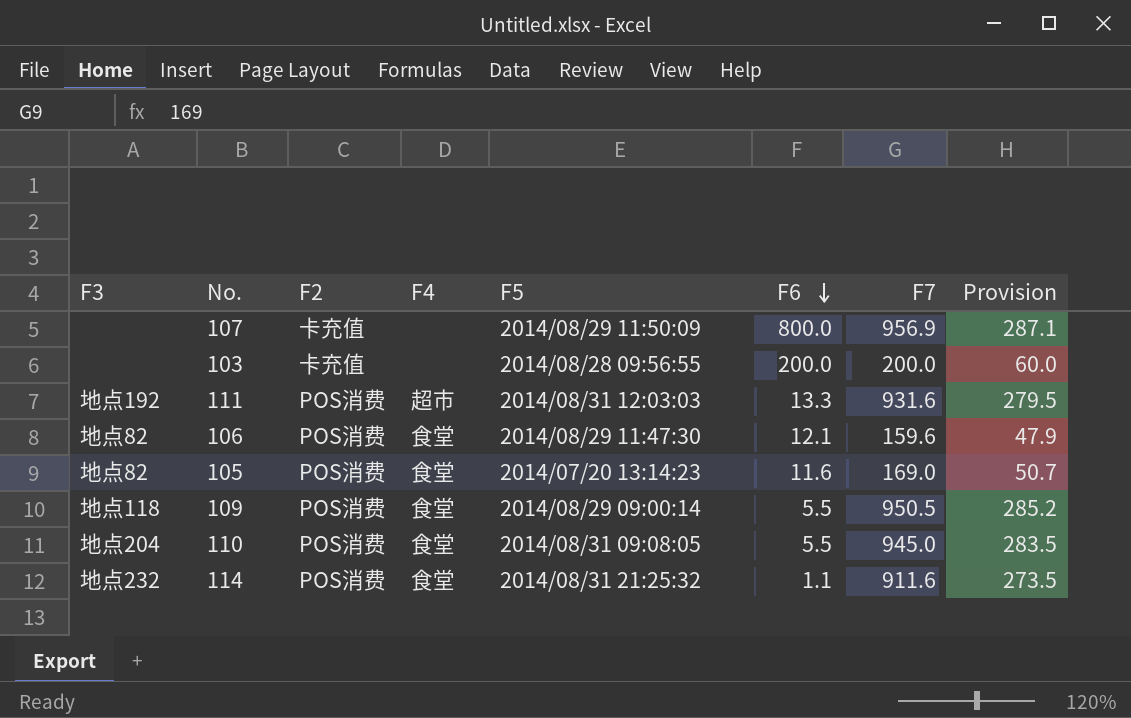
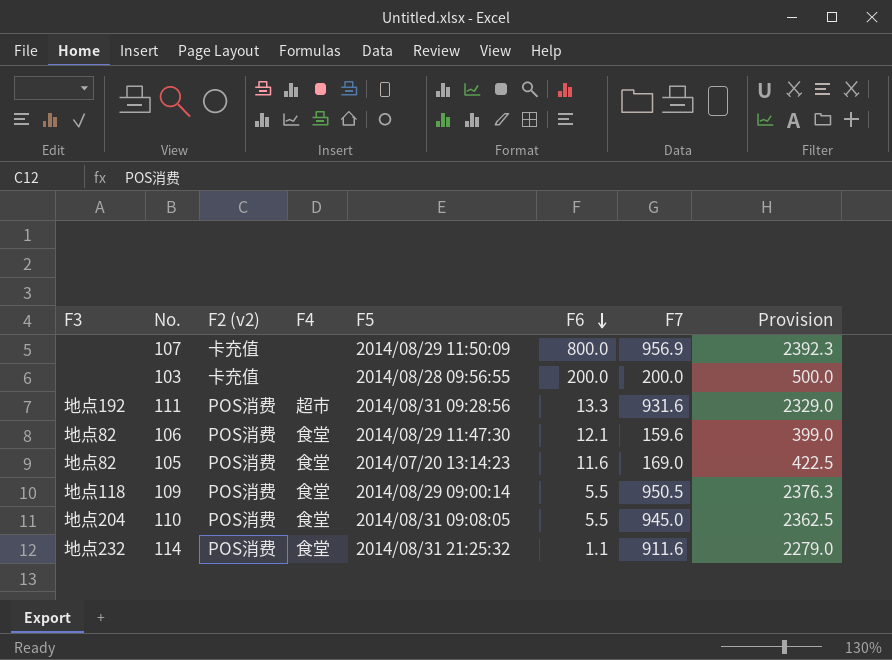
column name: F2 -> F2 (v2)
column Provision | formula: [F7] * 0.3 -> [F7] * 2.5
111 | F5: 2014/08/31 12:03:03 -> 2014/08/31 09:28:56

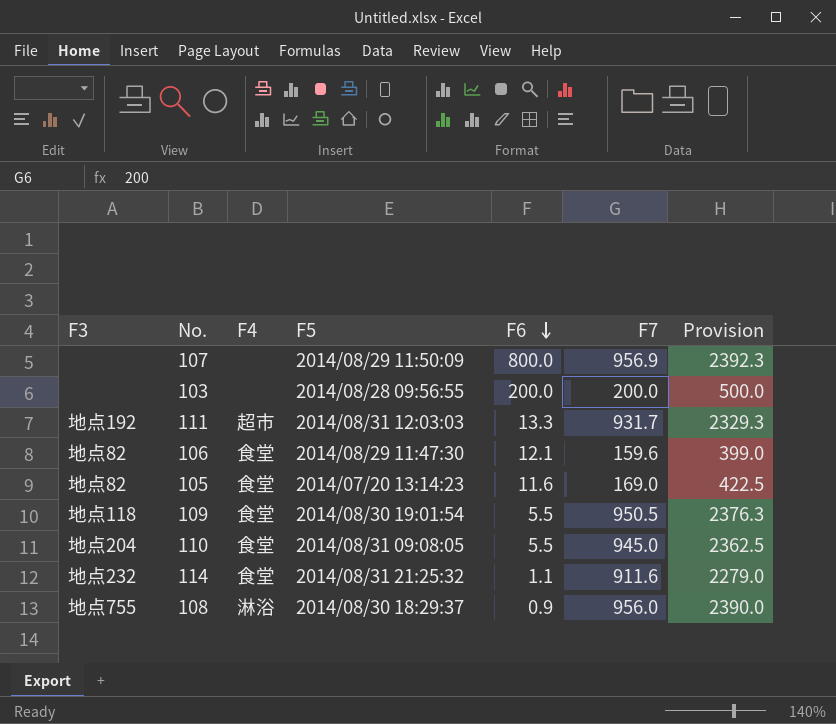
column F2 (v2) | position: 3 -> none
111 | F5: 2014/08/31 09:28:56 -> 2014/08/31 12:03:03
111 | F7: 931.6 -> 931.7
111 | Provision: 2329.0 -> 2329.3
109 | F5: 2014/08/29 09:00:14 -> 2014/08/30 19:01:54
row 108: none -> 地点755 | 淋浴 | 2014/08/30 18:29:37 | 0.9 | 956.0 | 2390.0

